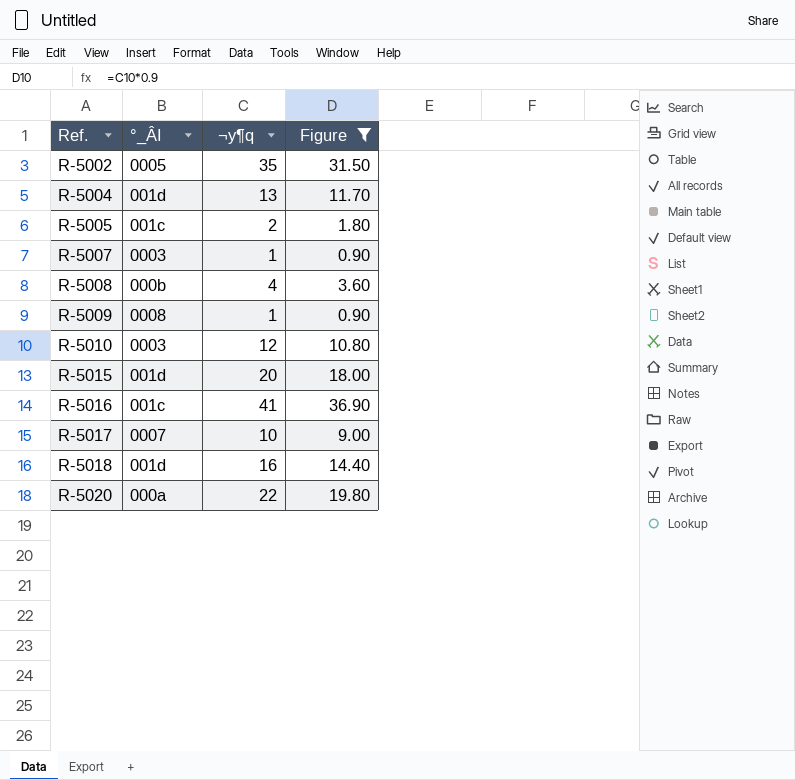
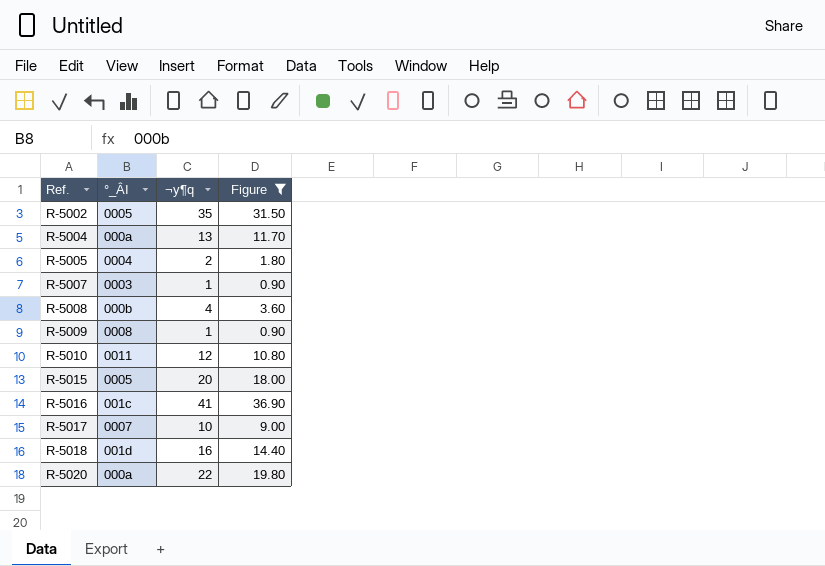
R-5004 | °_ÂI: 001d -> 000a
R-5005 | °_ÂI: 001c -> 0004
R-5010 | °_ÂI: 0003 -> 0011
R-5015 | °_ÂI: 001d -> 0005

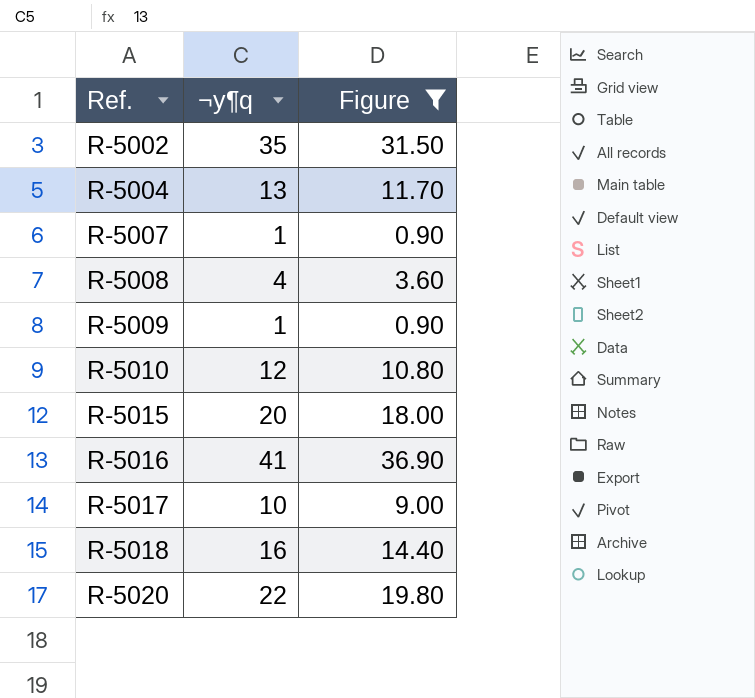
column °_ÂI | position: 2 -> none
row R-5005: 0004 | 2 | 1.80 -> none

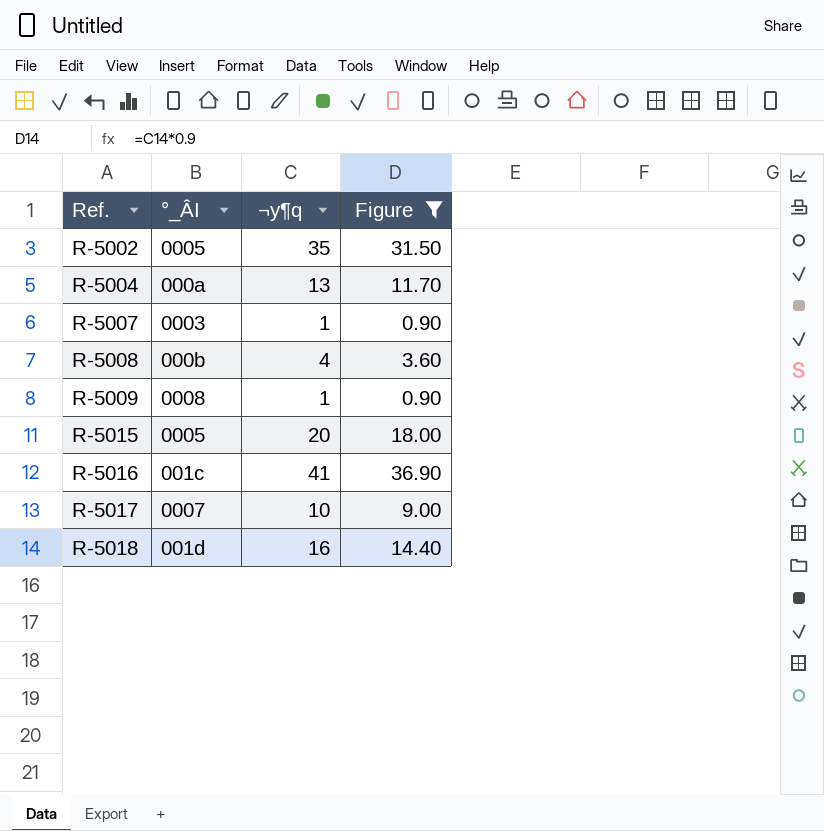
column °_ÂI | position: none -> 2
row R-5010: 12 | 10.80 -> none
row R-5020: 22 | 19.80 -> none

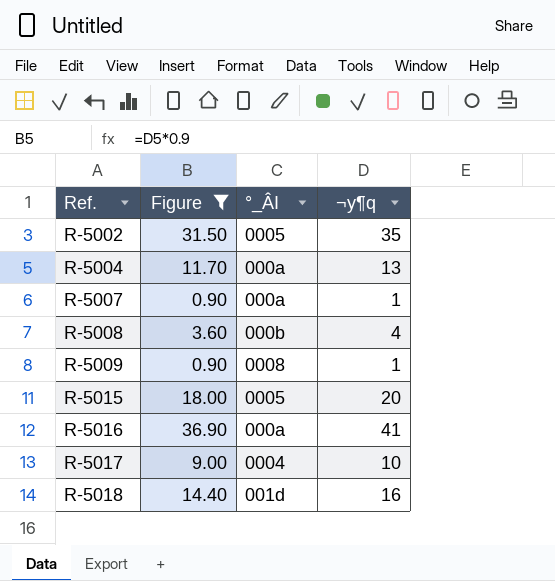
column Figure | position: 4 -> 2
R-5007 | °_ÂI: 0003 -> 000a
R-5016 | °_ÂI: 001c -> 000a
R-5017 | °_ÂI: 0007 -> 0004

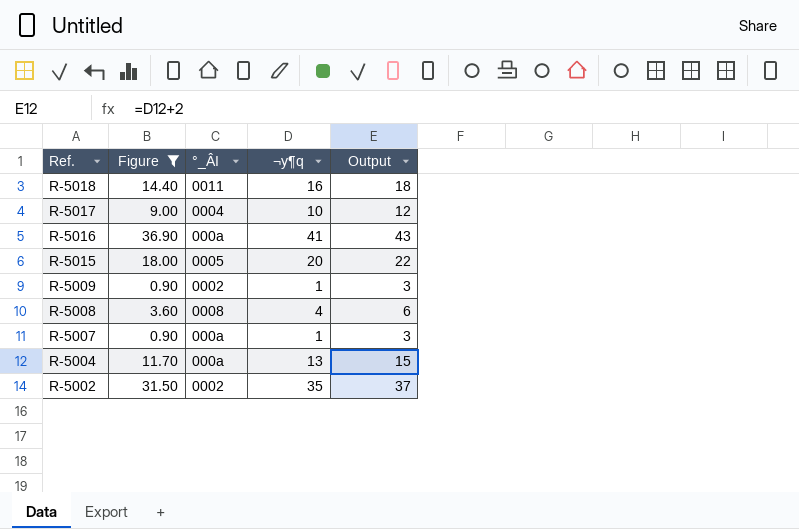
row order: Ref. ascending -> Ref. descending
column Output | formula: none -> [¬y¶q] + 2
R-5018 | °_ÂI: 001d -> 0011
R-5009 | °_ÂI: 0008 -> 0002
R-5008 | °_ÂI: 000b -> 0008
R-5002 | °_ÂI: 0005 -> 0002

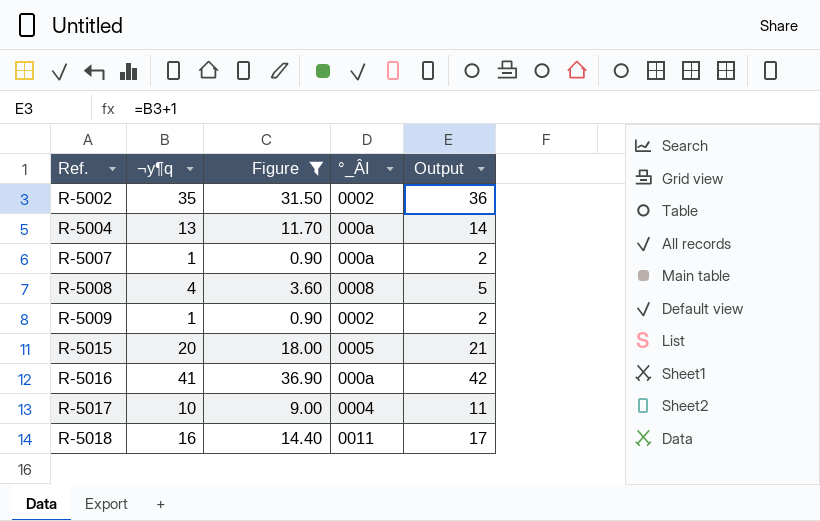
row order: Ref. descending -> Ref. ascending
column ¬y¶q | position: 4 -> 2
column Output | formula: [¬y¶q] + 2 -> [¬y¶q] + 1

